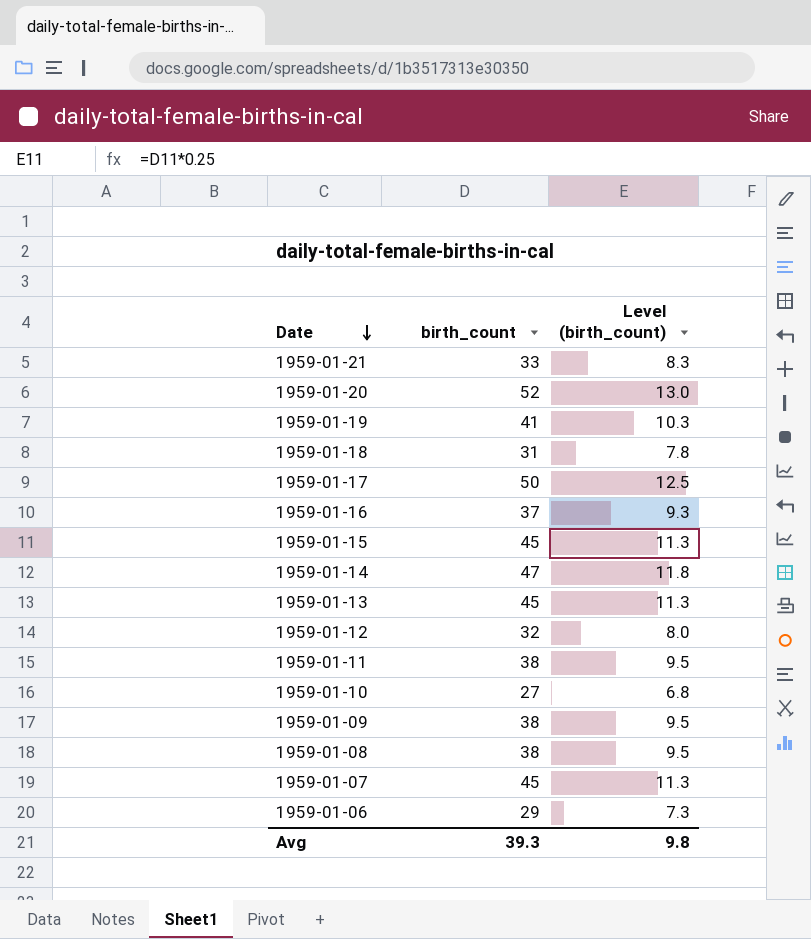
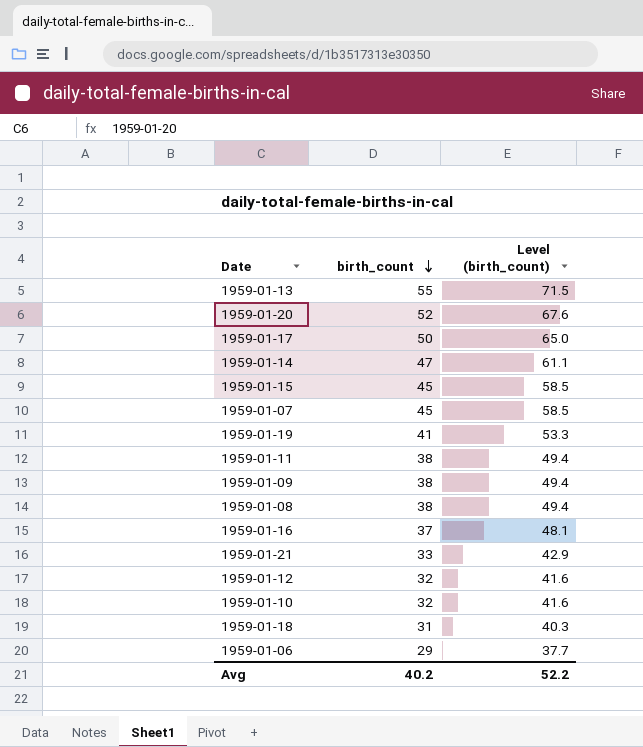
row order: Date descending -> birth_count descending
column Level (birth_count) | formula: [birth_count] * 0.25 -> [birth_count] * 1.3
1959-01-13 | birth_count: 45 -> 55
1959-01-10 | birth_count: 27 -> 32
Avg | birth_count: 39.3 -> 40.2
Avg | Level (birth_count): 9.8 -> 52.2

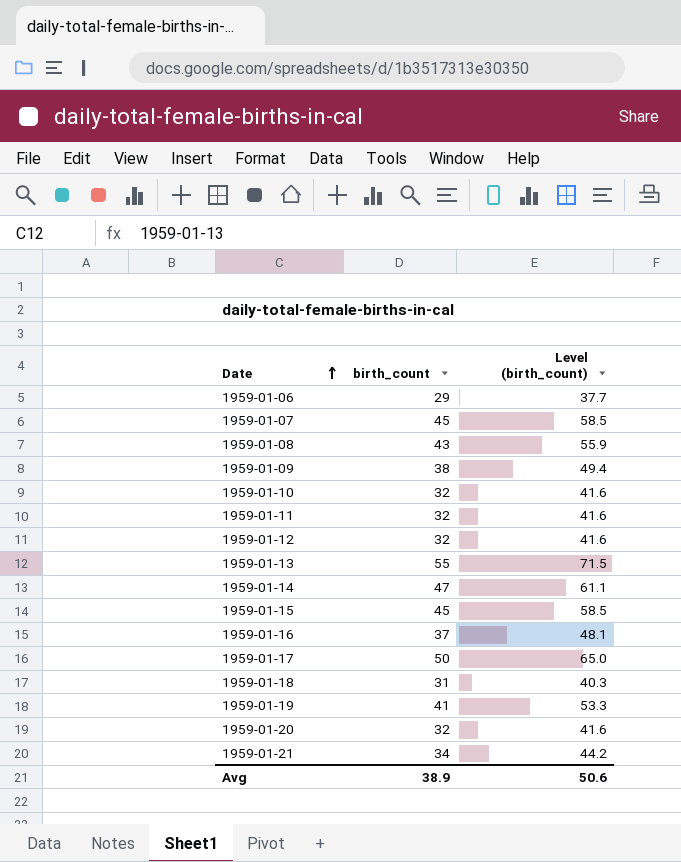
row order: birth_count descending -> Date ascending
1959-01-08 | birth_count: 38 -> 43
1959-01-08 | Level (birth_count): 49.4 -> 55.9
1959-01-11 | birth_count: 38 -> 32
1959-01-11 | Level (birth_count): 49.4 -> 41.6
1959-01-20 | birth_count: 52 -> 32
1959-01-20 | Level (birth_count): 67.6 -> 41.6
1959-01-21 | birth_count: 33 -> 34
1959-01-21 | Level (birth_count): 42.9 -> 44.2
Avg | birth_count: 40.2 -> 38.9
Avg | Level (birth_count): 52.2 -> 50.6

